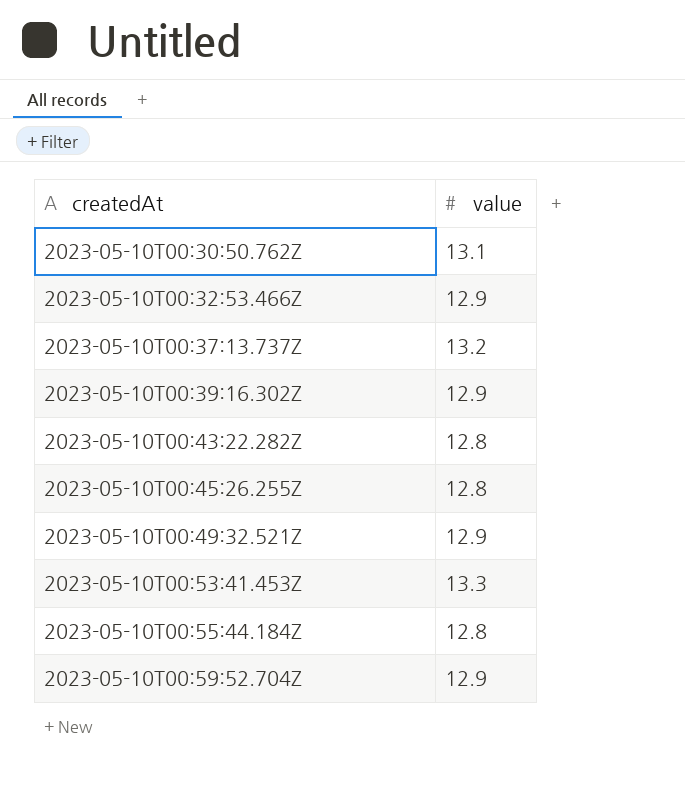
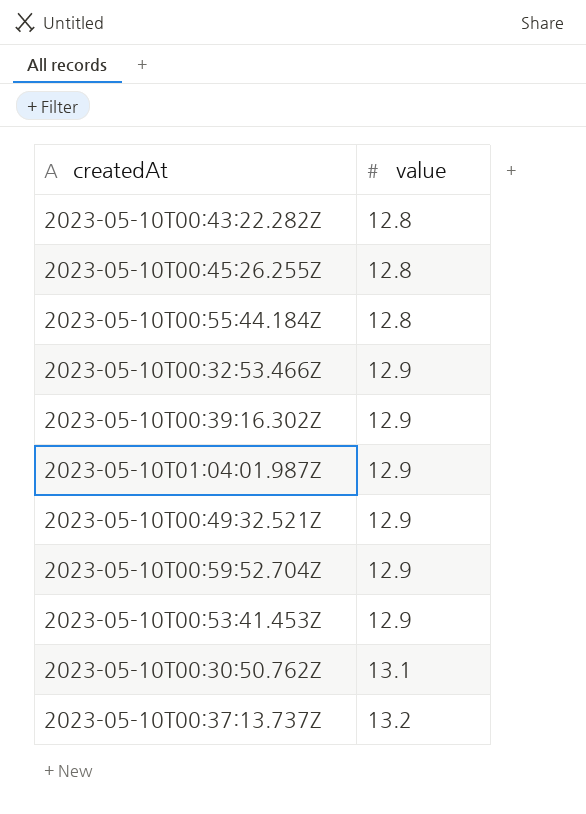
row order: createdAt ascending -> value ascending
row 2023-05-10T01:04:01.987Z: none -> 12.9
2023-05-10T00:53:41.453Z | value: 13.3 -> 12.9

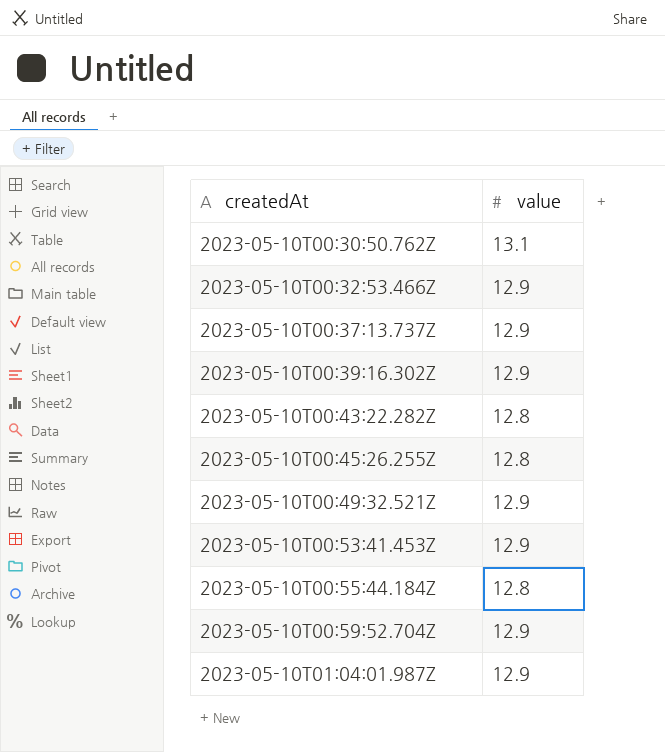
row order: value ascending -> createdAt ascending
2023-05-10T00:37:13.737Z | value: 13.2 -> 12.9

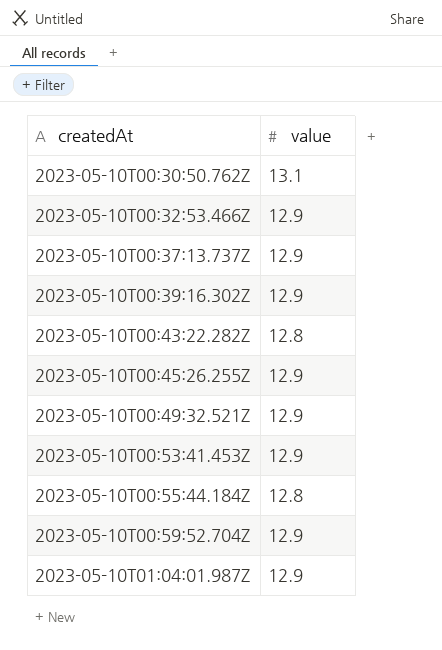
2023-05-10T00:45:26.255Z | value: 12.8 -> 12.9

